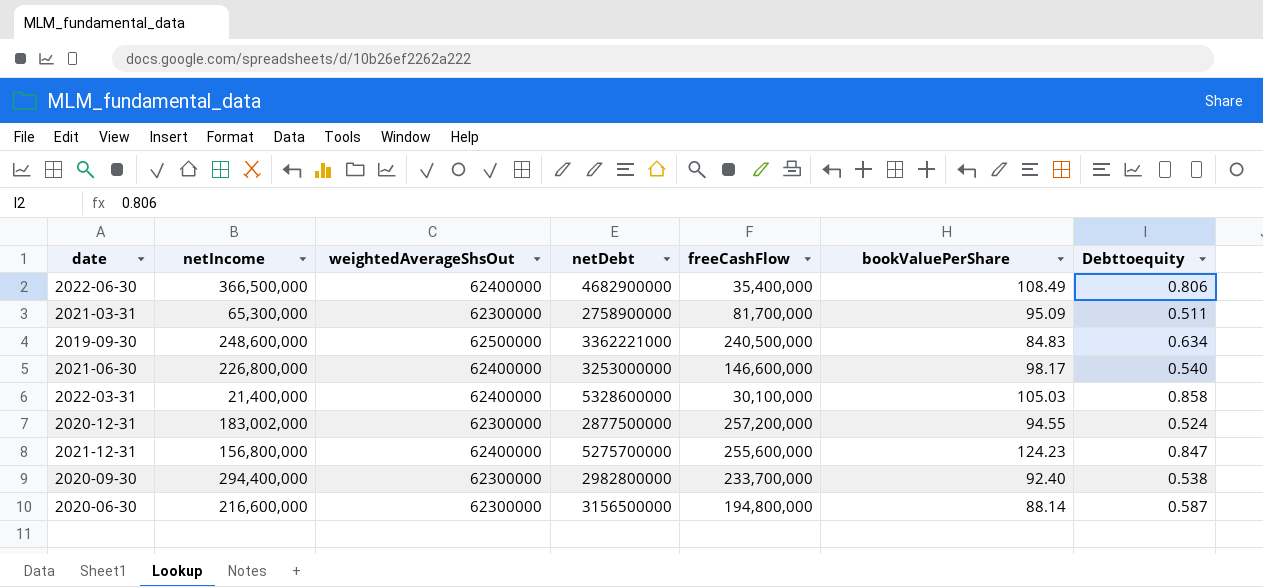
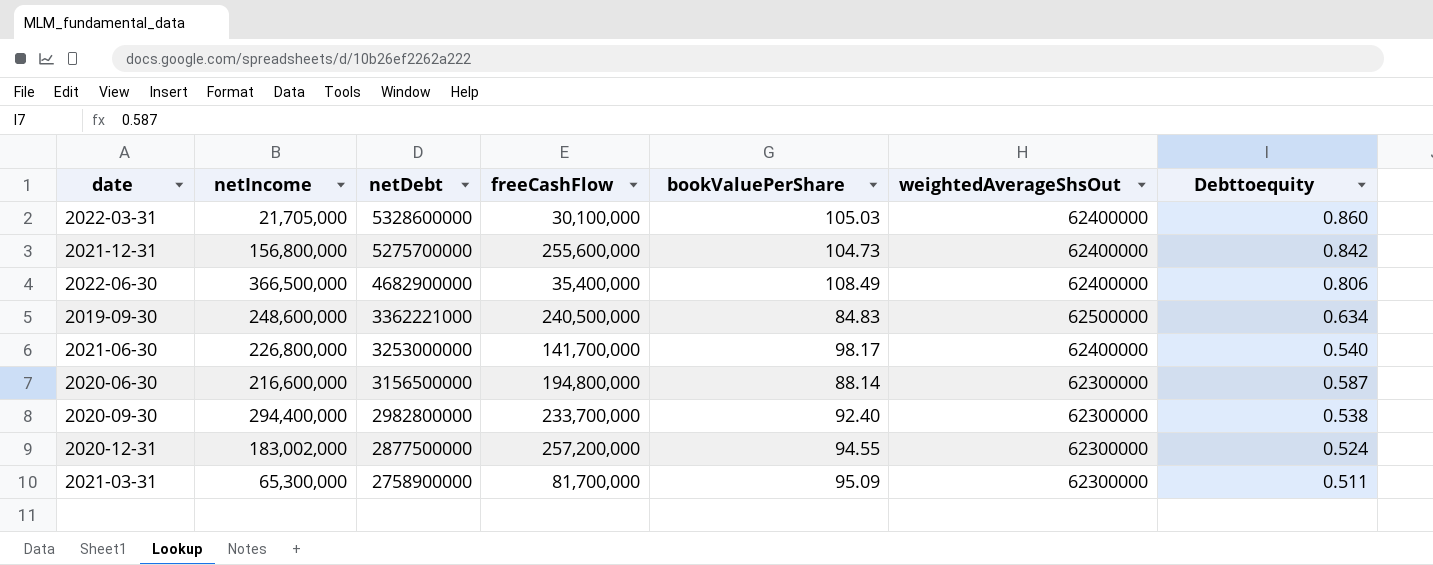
row order: none -> netDebt descending
column weightedAverageShsOut | position: 3 -> 6
2022-03-31 | netIncome: 21,400,000 -> 21,705,000
2022-03-31 | Debttoequity: 0.858 -> 0.860
2021-12-31 | bookValuePerShare: 124.23 -> 104.73
2021-12-31 | Debttoequity: 0.847 -> 0.842
2021-06-30 | freeCashFlow: 146,600,000 -> 141,700,000

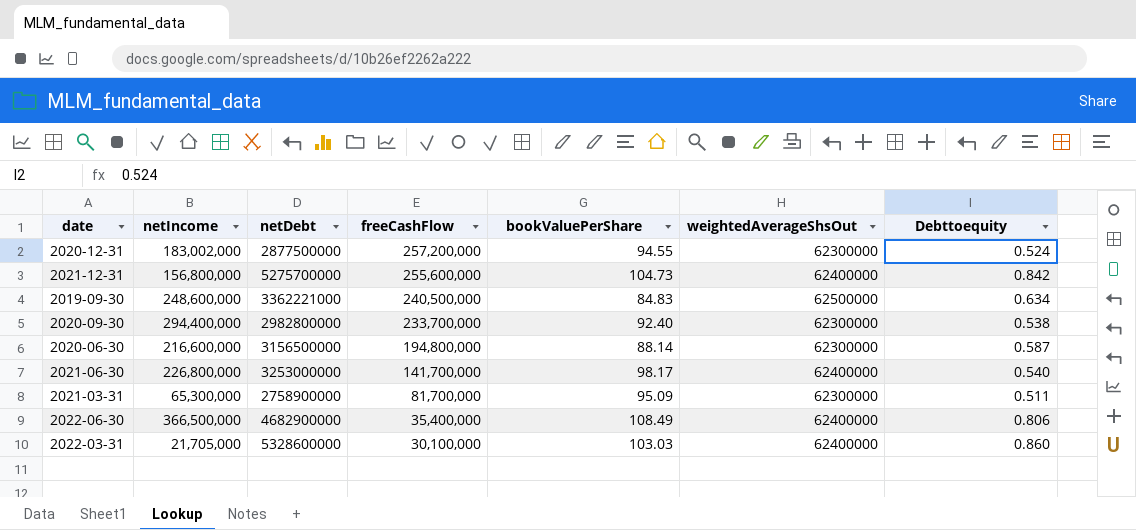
row order: netDebt descending -> freeCashFlow descending
2022-03-31 | bookValuePerShare: 105.03 -> 103.03

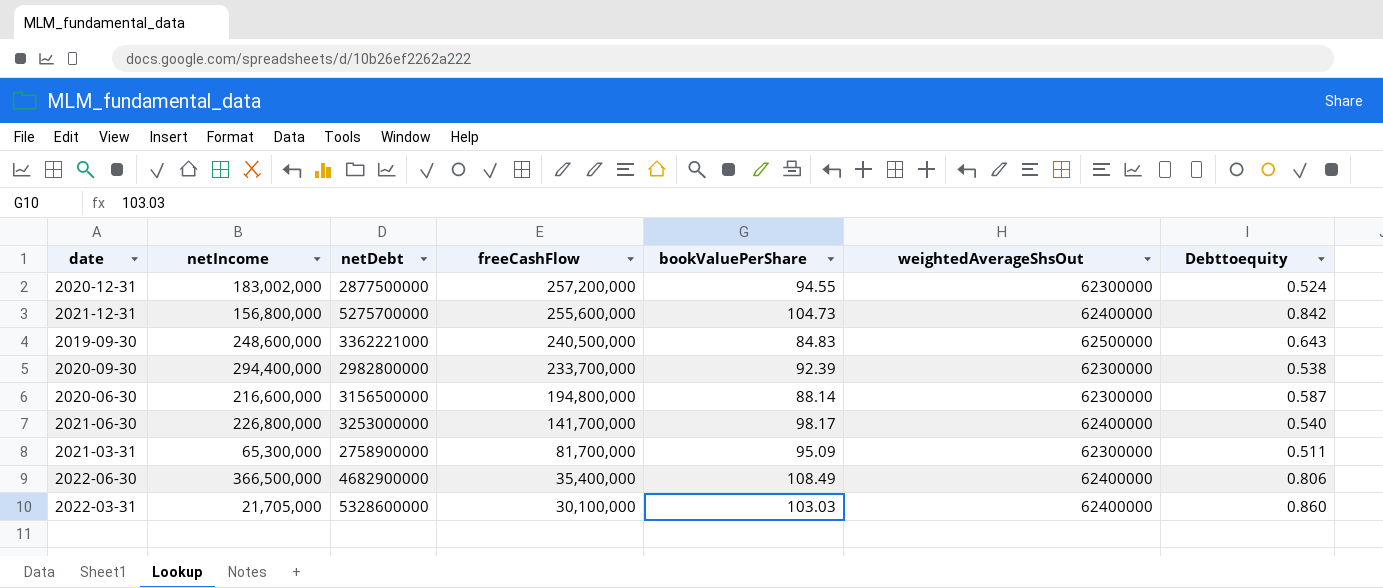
2019-09-30 | Debttoequity: 0.634 -> 0.643
2020-09-30 | bookValuePerShare: 92.40 -> 92.39

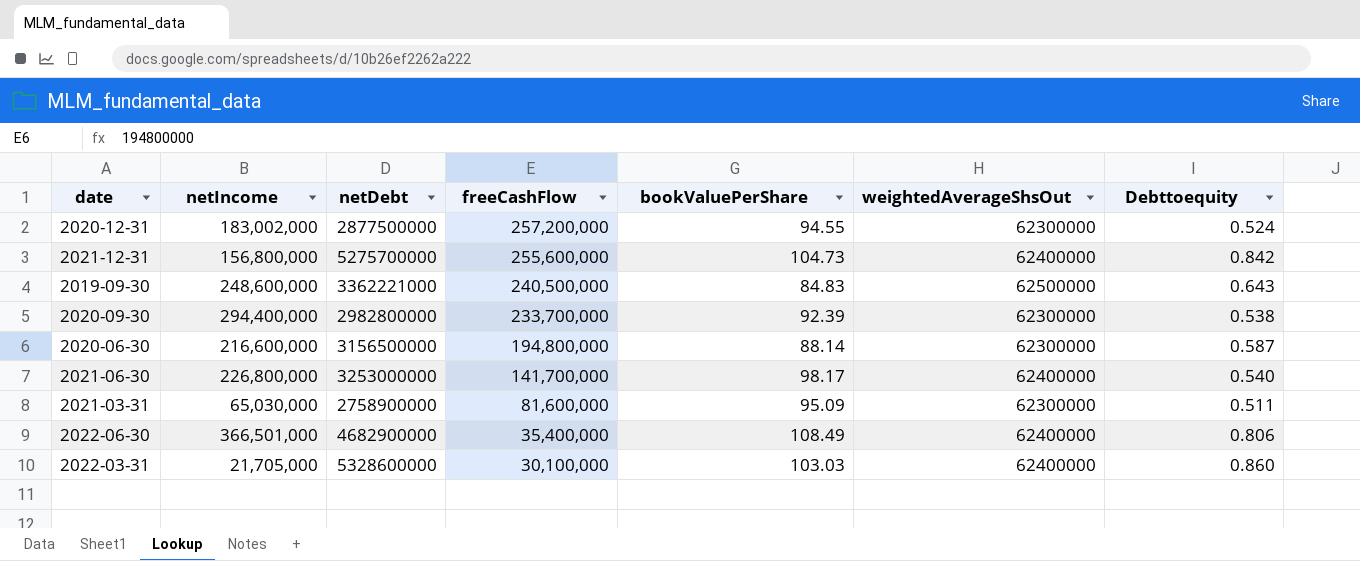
2021-03-31 | netIncome: 65,300,000 -> 65,030,000
2021-03-31 | freeCashFlow: 81,700,000 -> 81,600,000
2022-06-30 | netIncome: 366,500,000 -> 366,501,000

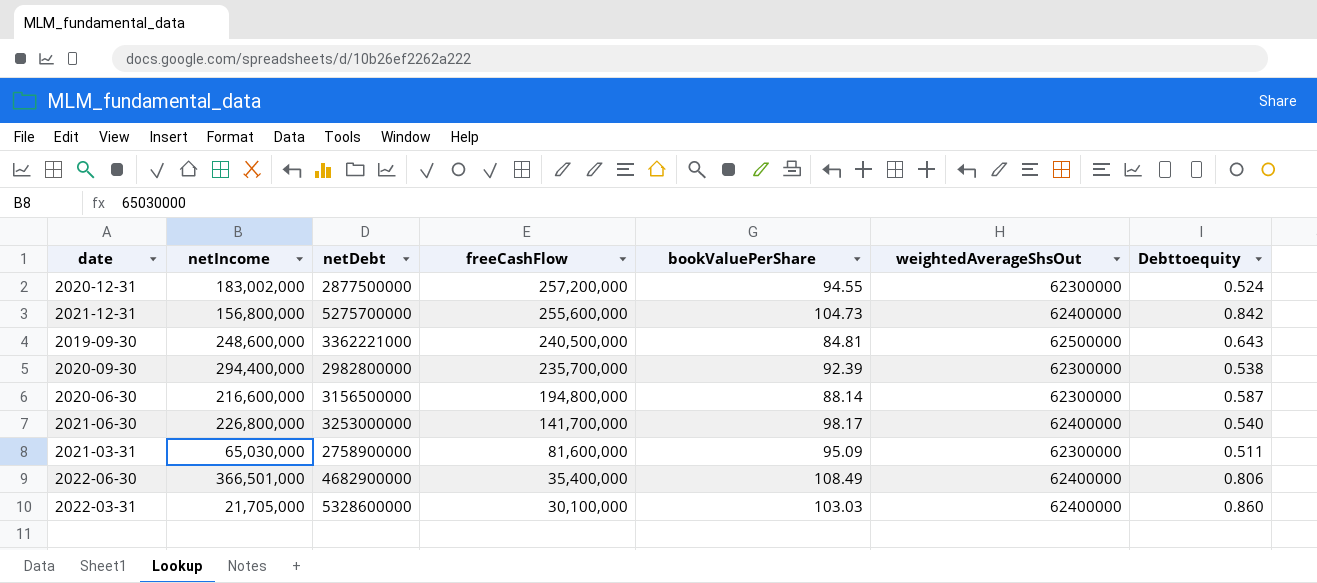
2019-09-30 | bookValuePerShare: 84.83 -> 84.81
2020-09-30 | freeCashFlow: 233,700,000 -> 235,700,000

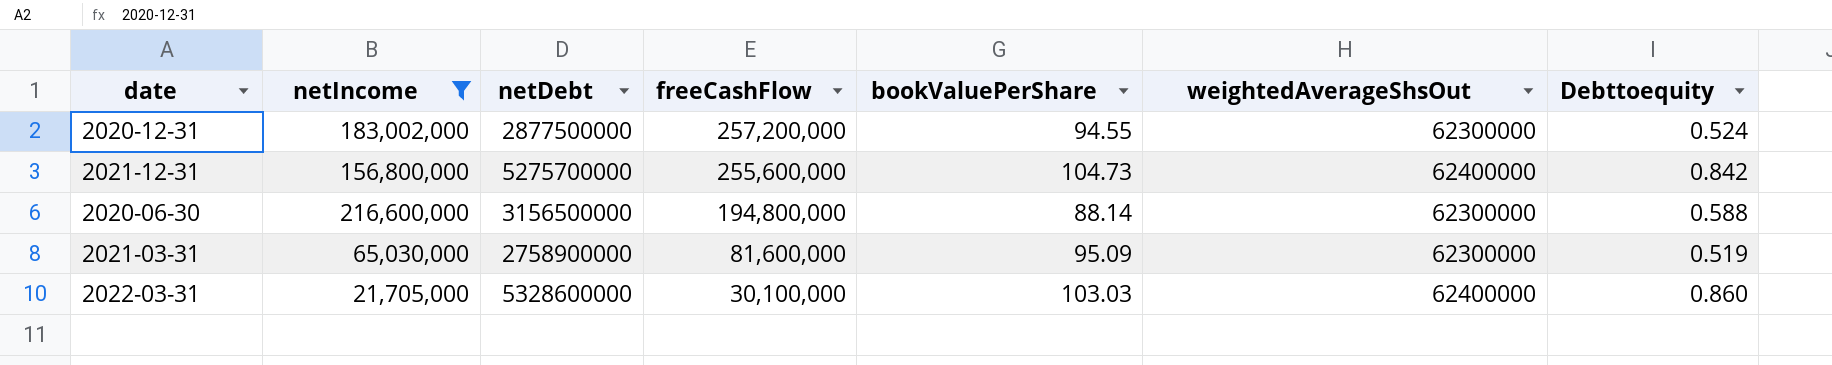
filter: none -> netIncome <= 216,600,000
2020-06-30 | Debttoequity: 0.587 -> 0.588
2021-03-31 | Debttoequity: 0.511 -> 0.519

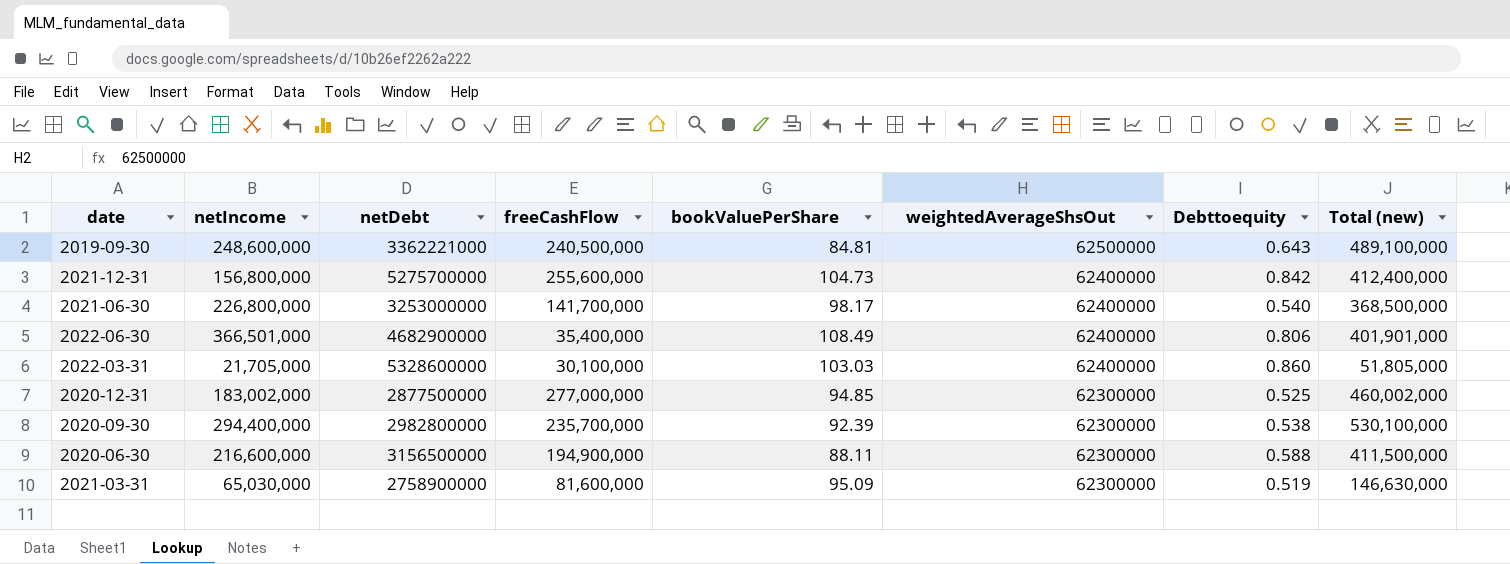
filter: netIncome <= 216,600,000 -> none
row order: freeCashFlow descending -> weightedAverageShsOut descending
column Total (new) | formula: none -> [netIncome] + [freeCashFlow]
2020-12-31 | freeCashFlow: 257,200,000 -> 277,000,000
2020-12-31 | bookValuePerShare: 94.55 -> 94.85
2020-12-31 | Debttoequity: 0.524 -> 0.525
2020-06-30 | freeCashFlow: 194,800,000 -> 194,900,000
2020-06-30 | bookValuePerShare: 88.14 -> 88.11

